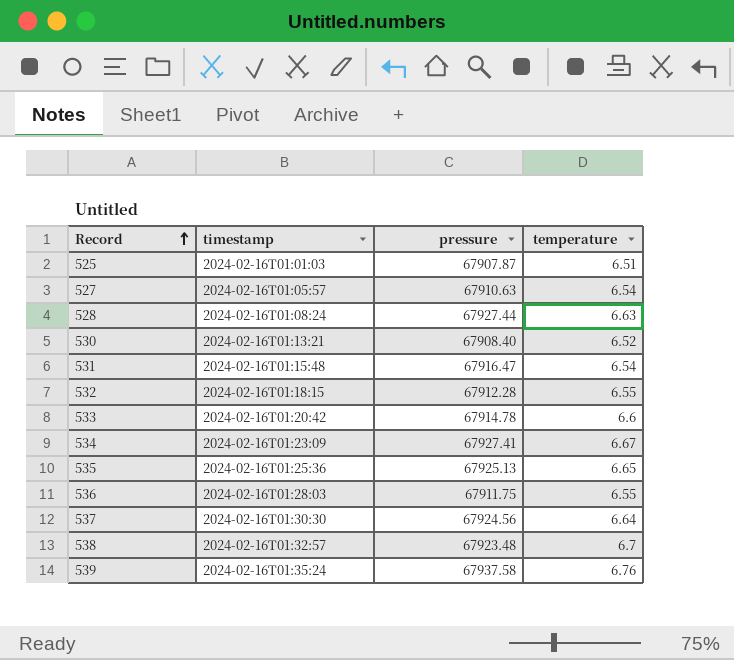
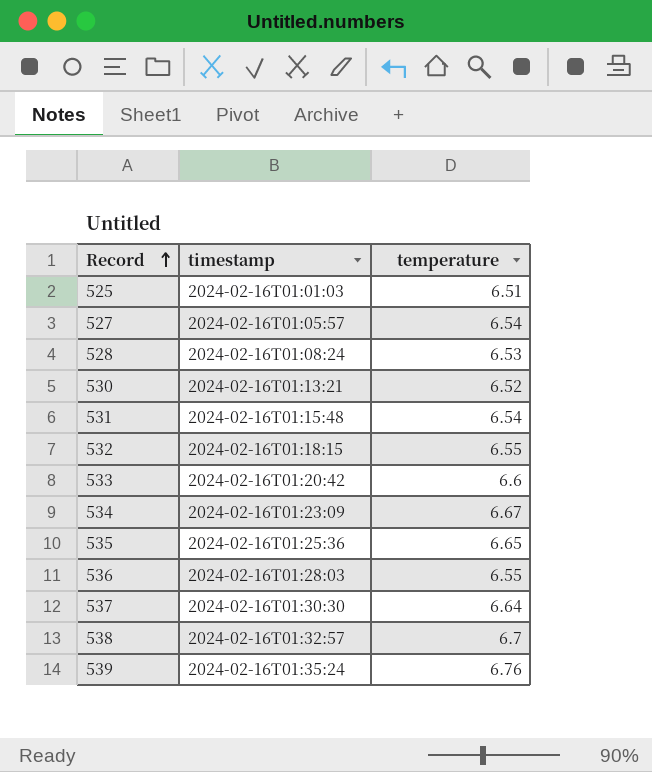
column pressure | position: 3 -> none
528 | temperature: 6.63 -> 6.53

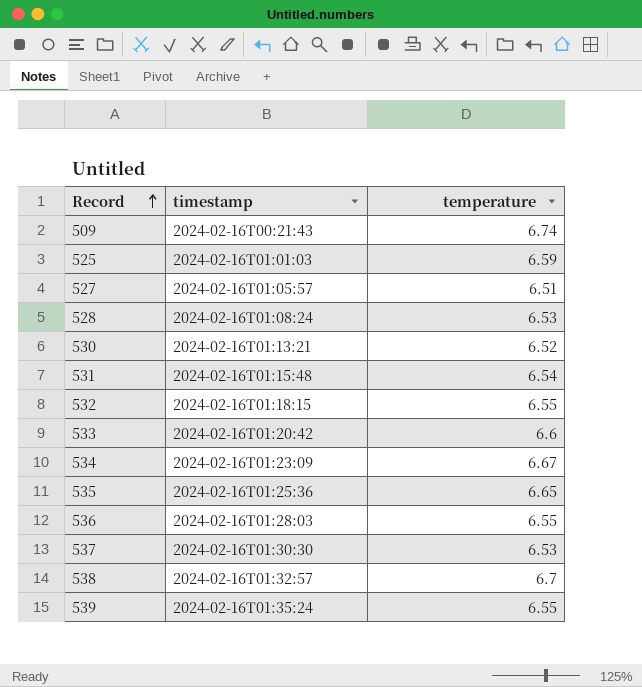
row 509: none -> 2024-02-16T00:21:43 | 6.74
525 | temperature: 6.51 -> 6.59
527 | temperature: 6.54 -> 6.51
537 | temperature: 6.64 -> 6.53
539 | temperature: 6.76 -> 6.55

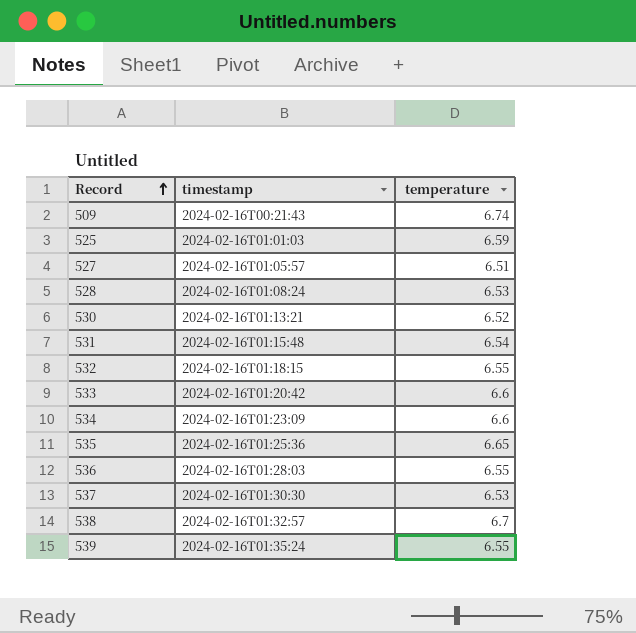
534 | temperature: 6.67 -> 6.6

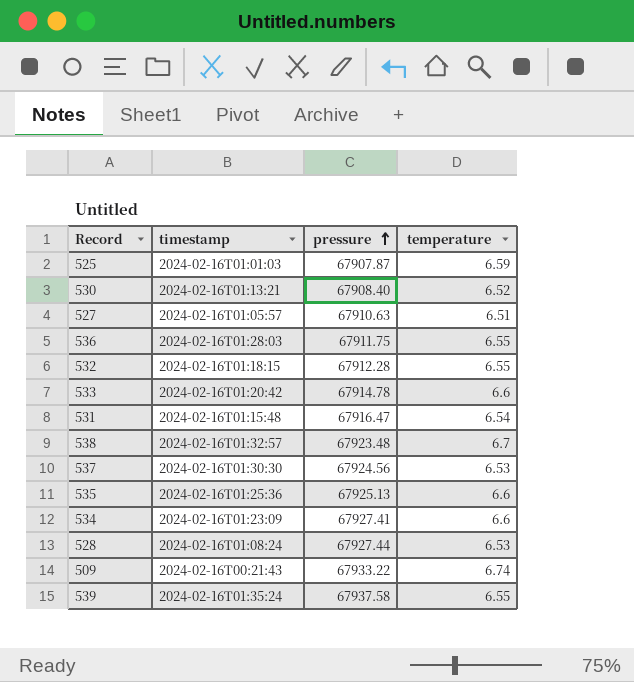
row order: Record ascending -> pressure ascending
column pressure | position: none -> 3
535 | temperature: 6.65 -> 6.6

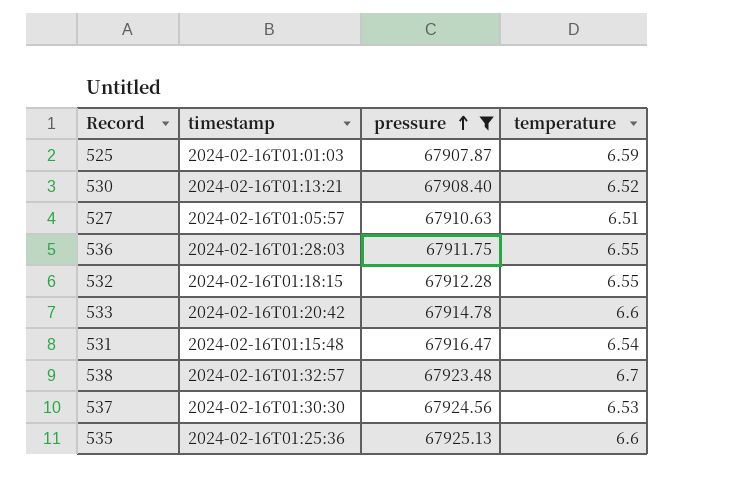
filter: none -> pressure <= 67925.13

